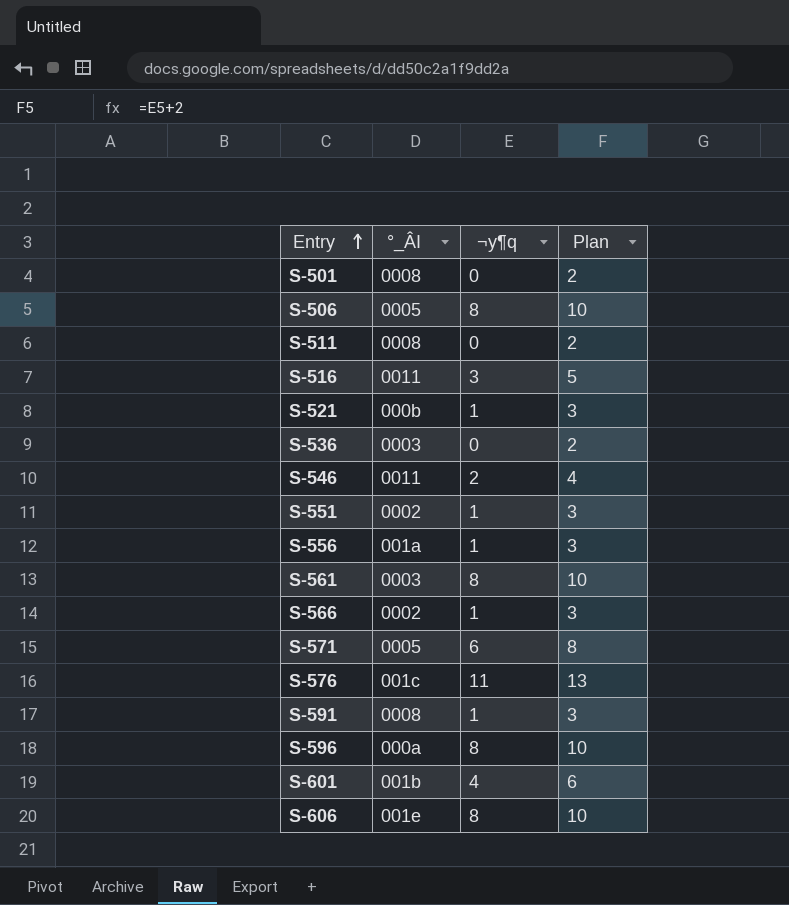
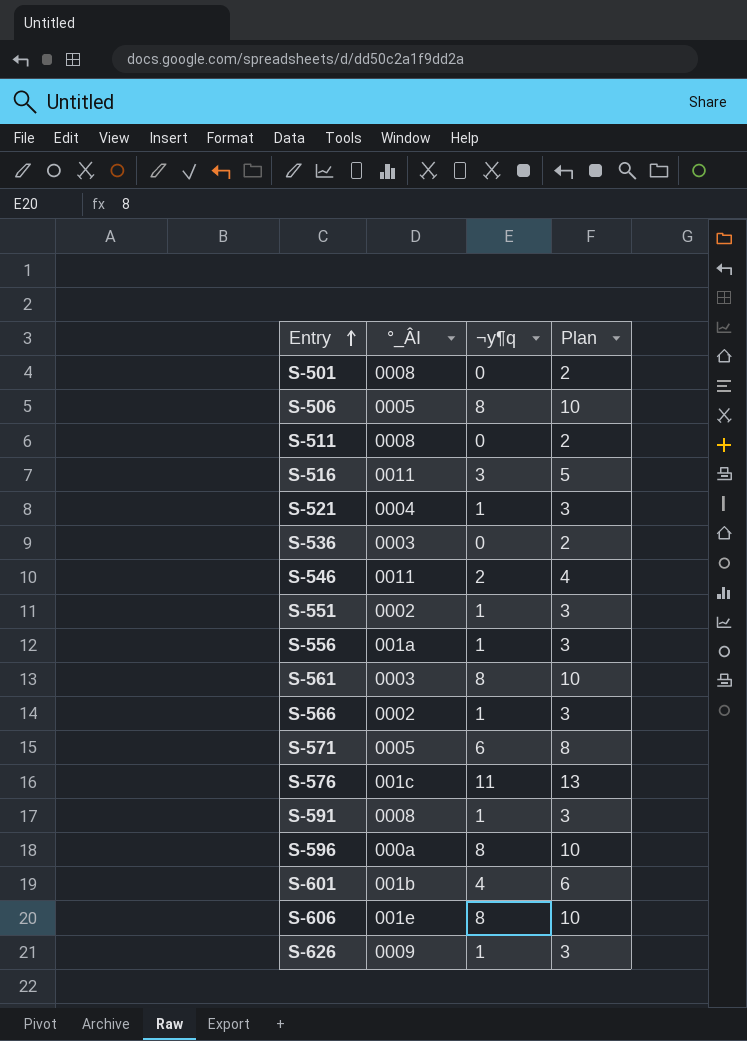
S-521 | °_ÂI: 000b -> 0004
row S-626: none -> 0009 | 1 | 3

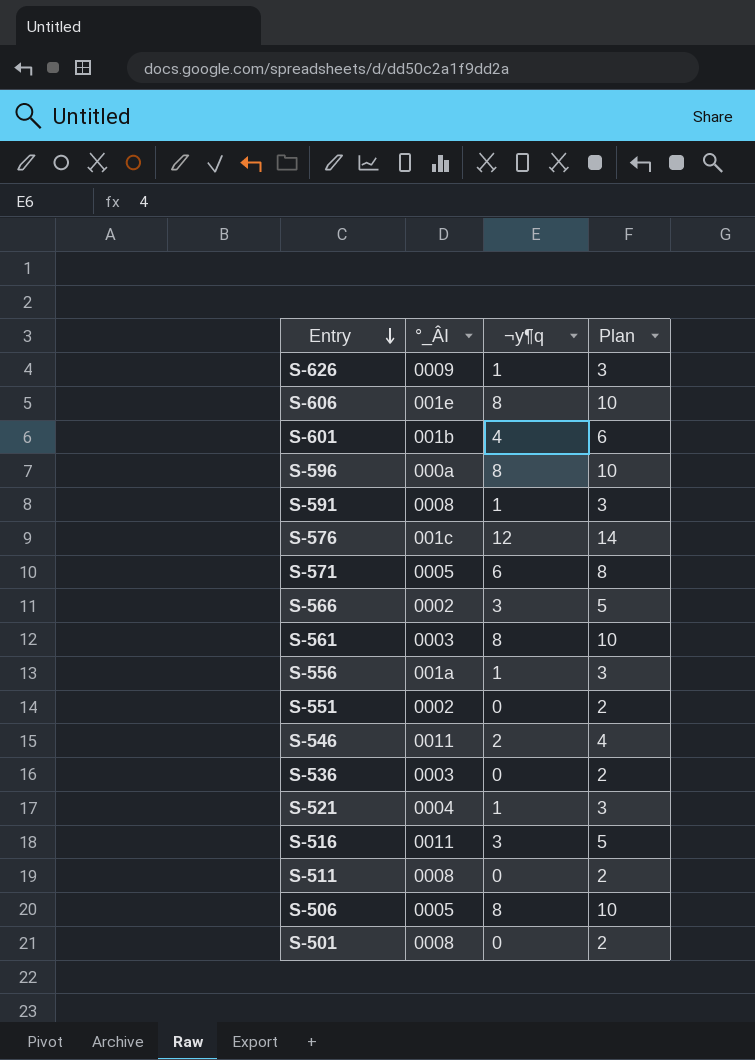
row order: Entry ascending -> Entry descending
S-576 | ¬y¶q: 11 -> 12
S-576 | Plan: 13 -> 14
S-566 | ¬y¶q: 1 -> 3
S-566 | Plan: 3 -> 5
S-551 | ¬y¶q: 1 -> 0
S-551 | Plan: 3 -> 2

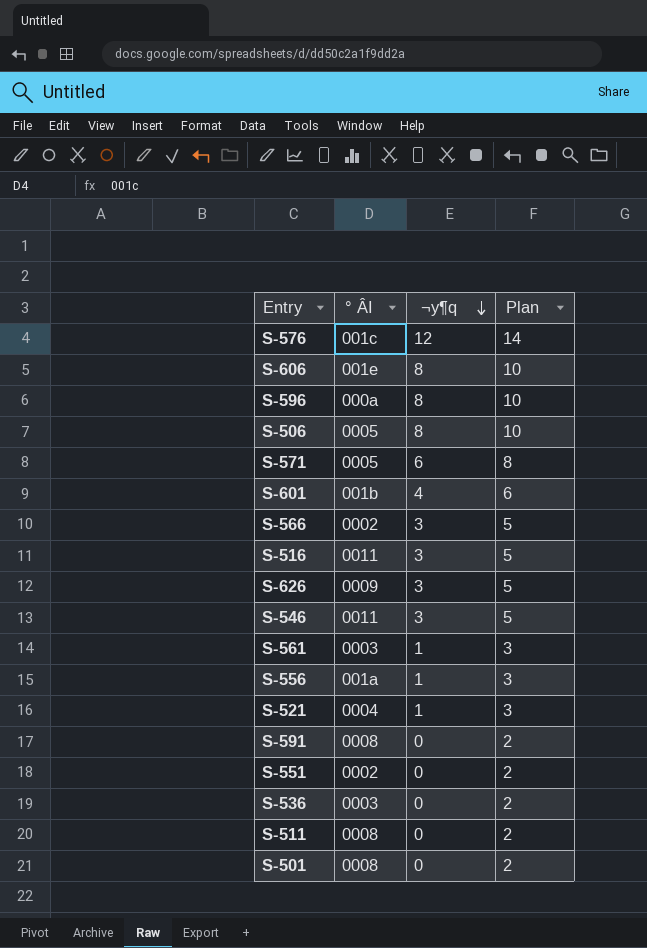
row order: Entry descending -> ¬y¶q descending
column name: °_ÂI -> ° ÂI
S-626 | ¬y¶q: 1 -> 3
S-626 | Plan: 3 -> 5
S-546 | ¬y¶q: 2 -> 3
S-546 | Plan: 4 -> 5
S-561 | ¬y¶q: 8 -> 1
S-561 | Plan: 10 -> 3
S-591 | ¬y¶q: 1 -> 0
S-591 | Plan: 3 -> 2

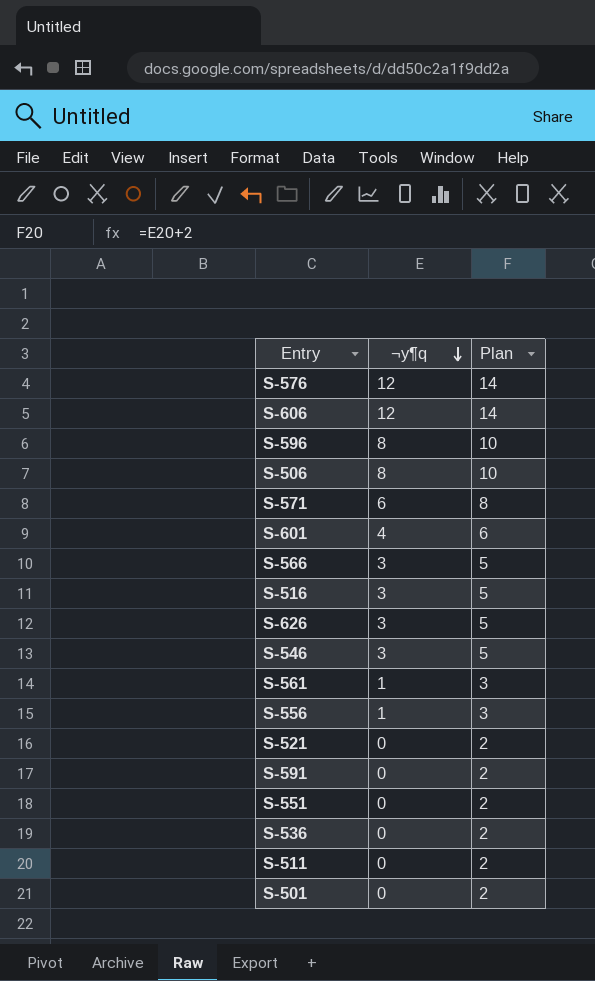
column ° ÂI | position: 2 -> none
S-606 | ¬y¶q: 8 -> 12
S-606 | Plan: 10 -> 14
S-521 | ¬y¶q: 1 -> 0
S-521 | Plan: 3 -> 2

